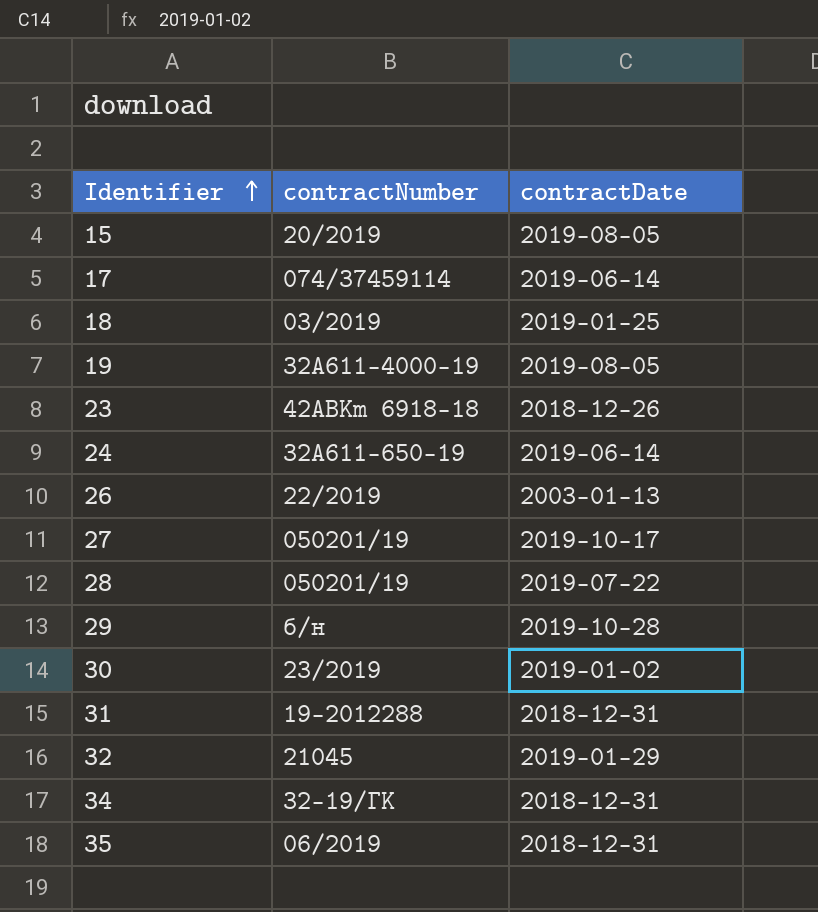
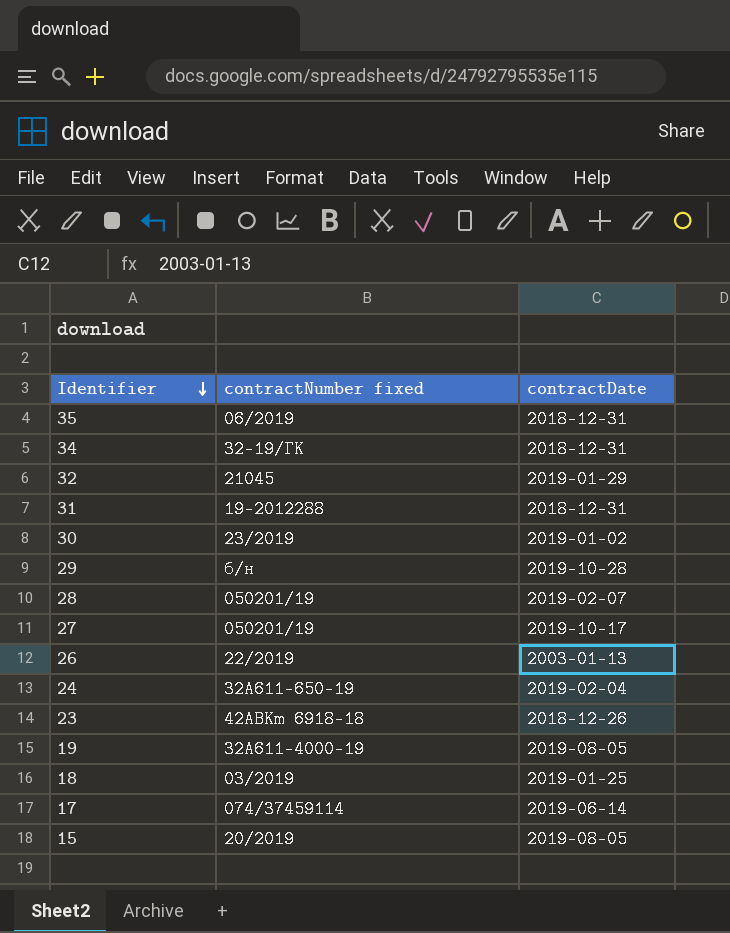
row order: Identifier ascending -> Identifier descending
column name: contractNumber -> contractNumber fixed
28 | contractDate: 2019-07-22 -> 2019-02-07
24 | contractDate: 2019-06-14 -> 2019-02-04

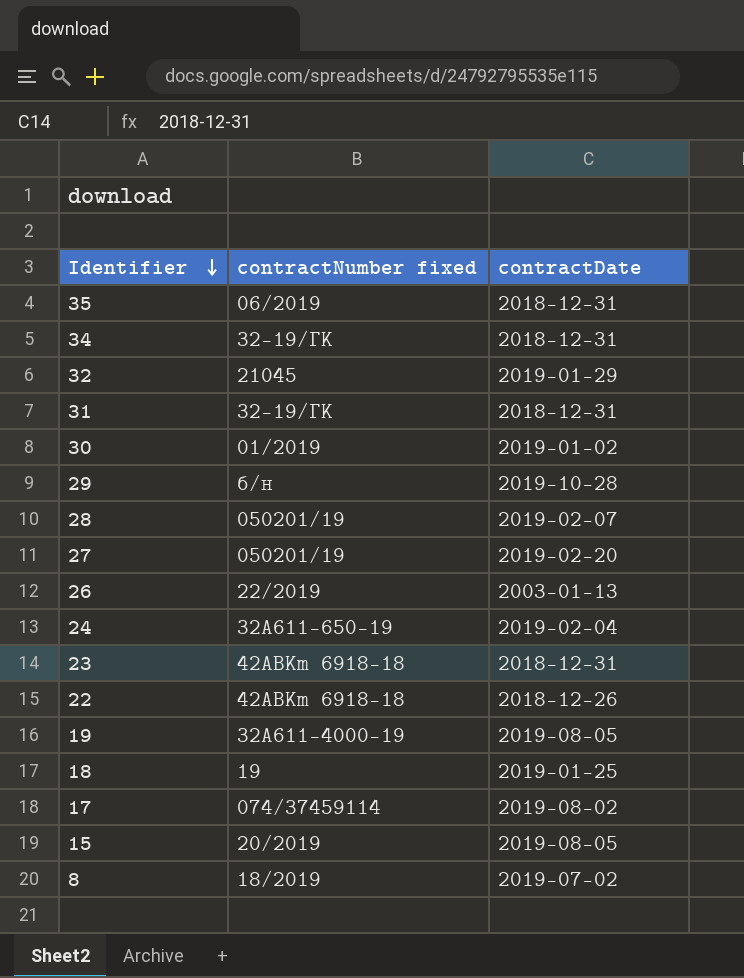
31 | contractNumber fixed: 19-2012288 -> 32-19/ГК
30 | contractNumber fixed: 23/2019 -> 01/2019
27 | contractDate: 2019-10-17 -> 2019-02-20
23 | contractDate: 2018-12-26 -> 2018-12-31
row 22: none -> 42АВКm 6918-18 | 2018-12-26
18 | contractNumber fixed: 03/2019 -> 19
17 | contractDate: 2019-06-14 -> 2019-08-02
row 8: none -> 18/2019 | 2019-07-02

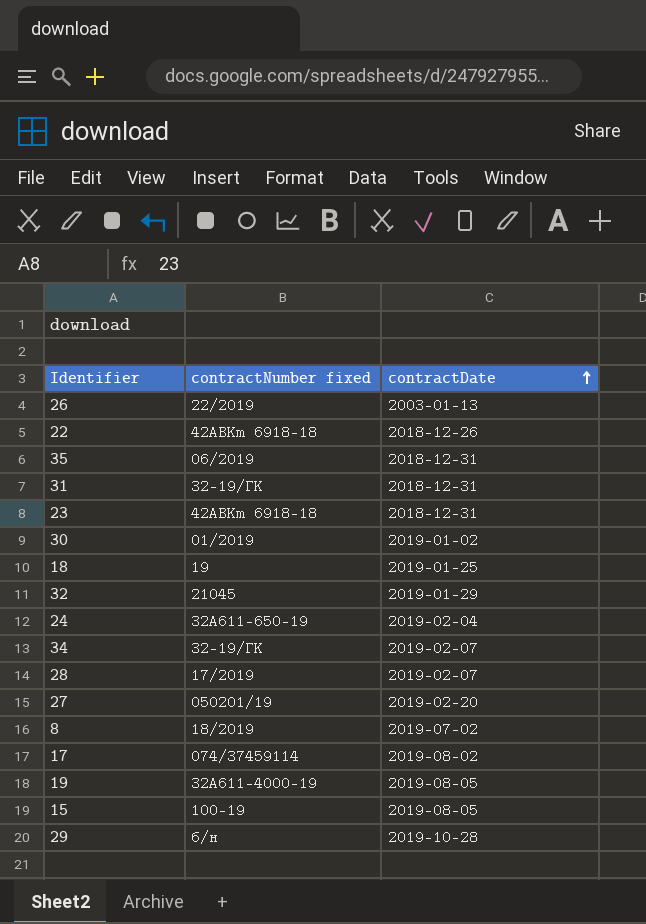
row order: Identifier descending -> contractDate ascending
34 | contractDate: 2018-12-31 -> 2019-02-07
28 | contractNumber fixed: 050201/19 -> 17/2019
15 | contractNumber fixed: 20/2019 -> 100-19

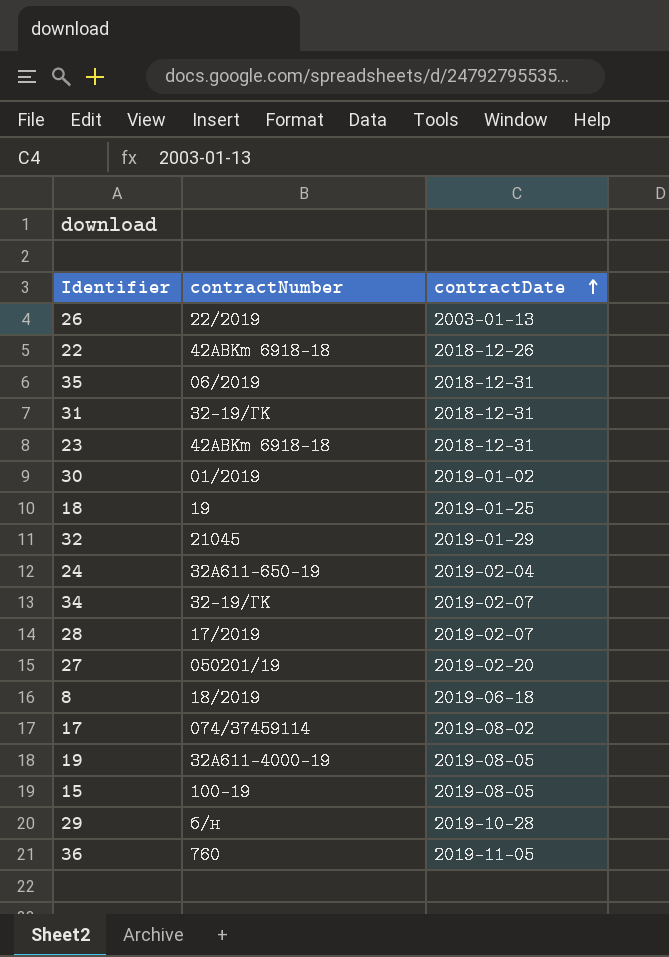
column name: contractNumber fixed -> contractNumber
8 | contractDate: 2019-07-02 -> 2019-06-18
row 36: none -> 760 | 2019-11-05

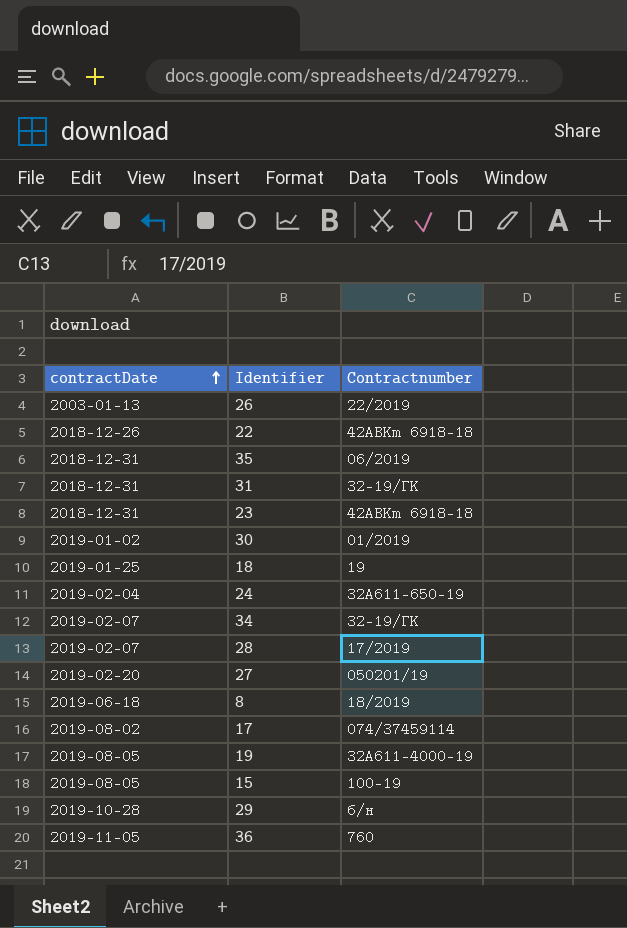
column contractDate | position: 3 -> 1
column name: contractNumber -> Contractnumber
row 32: 21045 | 2019-01-29 -> none

